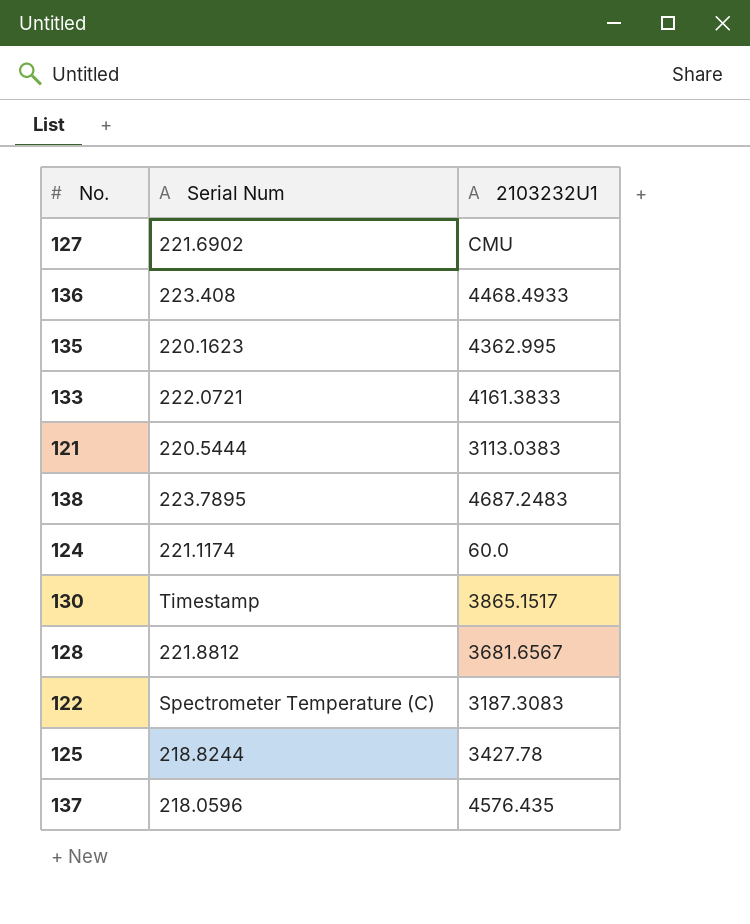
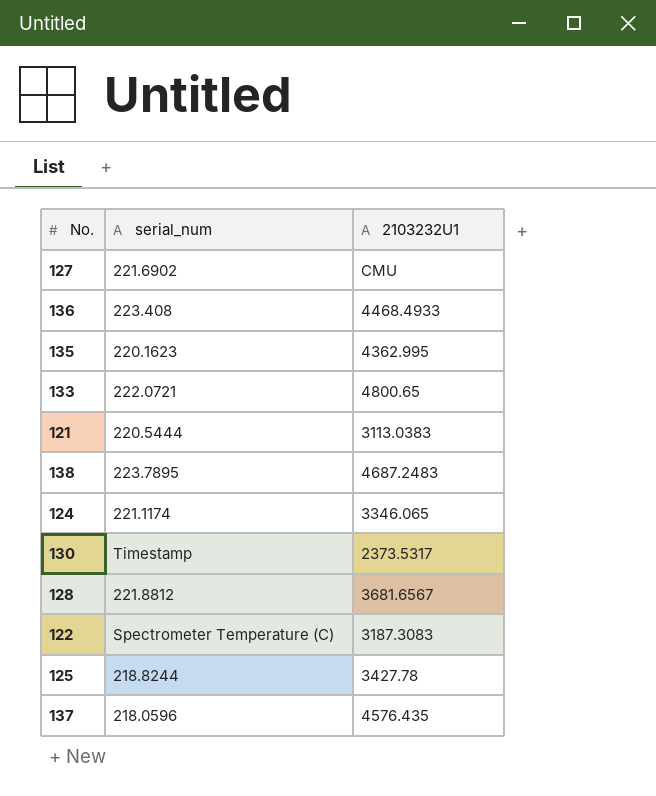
column name: Serial Num -> serial_num
133 | 2103232U1: 4161.3833 -> 4800.65
124 | 2103232U1: 60.0 -> 3346.065
130 | 2103232U1: 3865.1517 -> 2373.5317

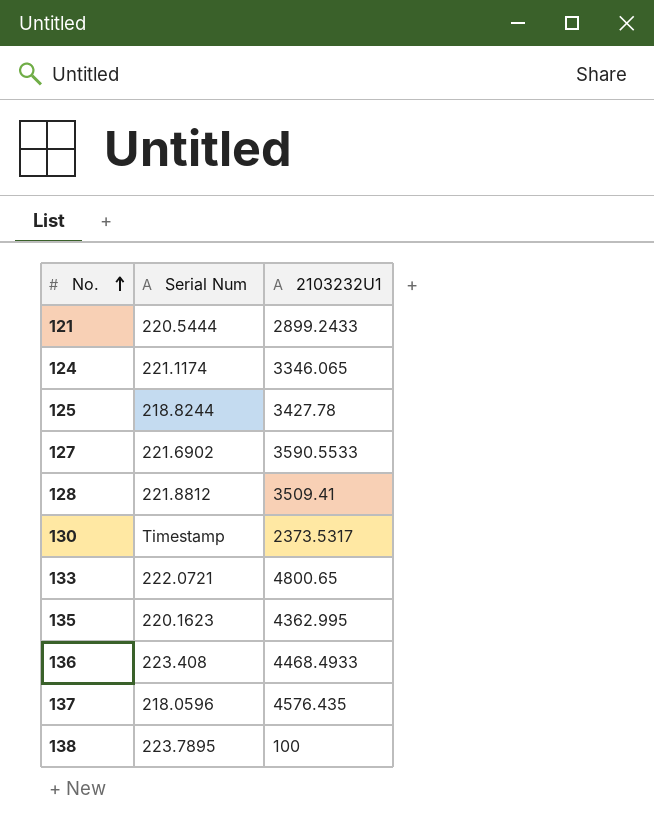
row order: none -> No. ascending
column name: serial_num -> Serial Num
row 122: Spectrometer Temperature (C) | 3187.3083 -> none
121 | 2103232U1: 3113.0383 -> 2899.2433
127 | 2103232U1: CMU -> 3590.5533
128 | 2103232U1: 3681.6567 -> 3509.41
138 | 2103232U1: 4687.2483 -> 100

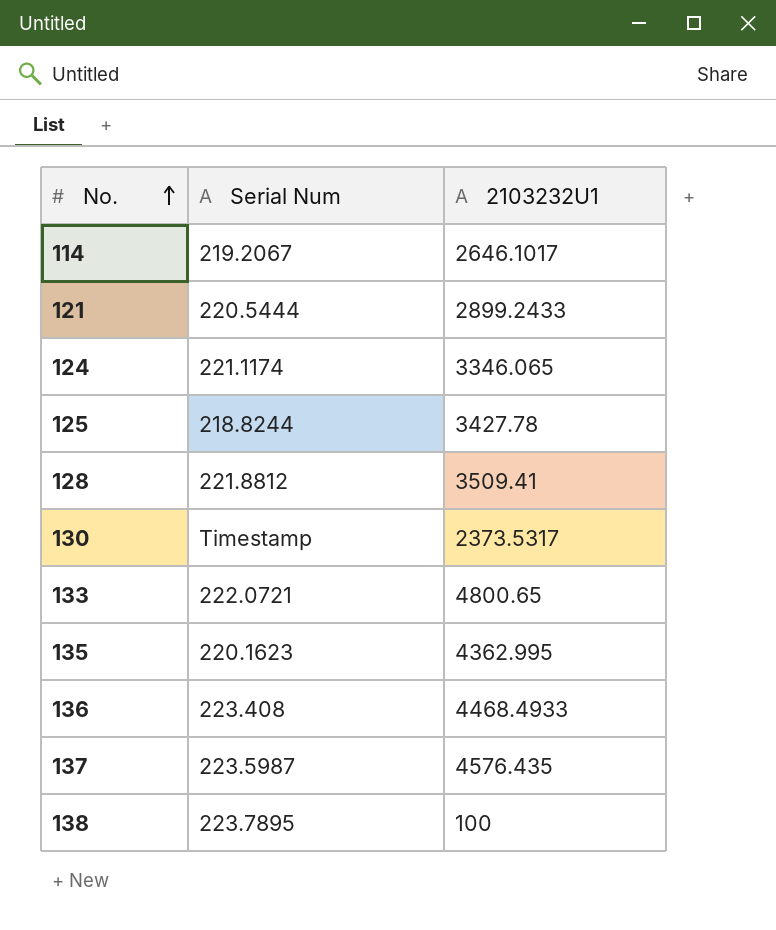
row 127: 221.6902 | 3590.5533 -> none
row 114: none -> 219.2067 | 2646.1017
137 | Serial Num: 218.0596 -> 223.5987

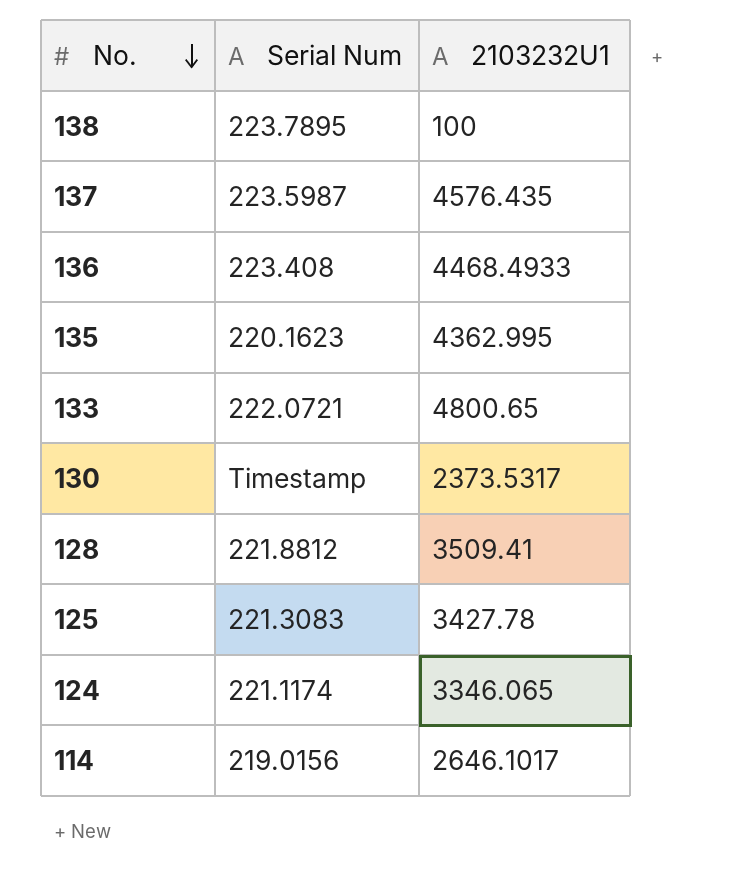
row order: No. ascending -> No. descending
row 121: 220.5444 | 2899.2433 -> none
125 | Serial Num: 218.8244 -> 221.3083
114 | Serial Num: 219.2067 -> 219.0156

